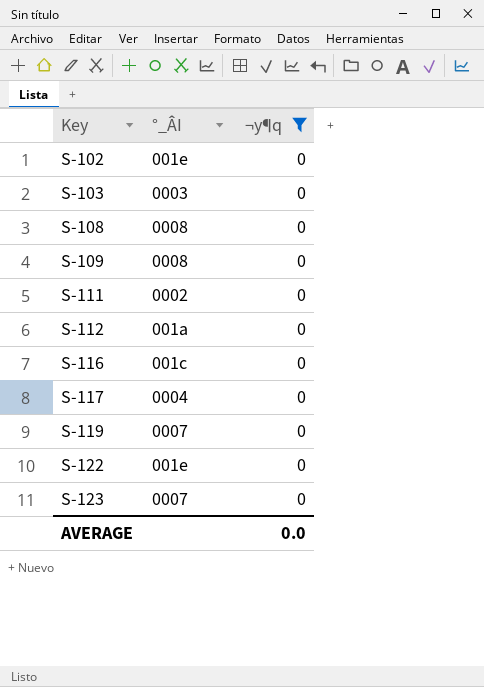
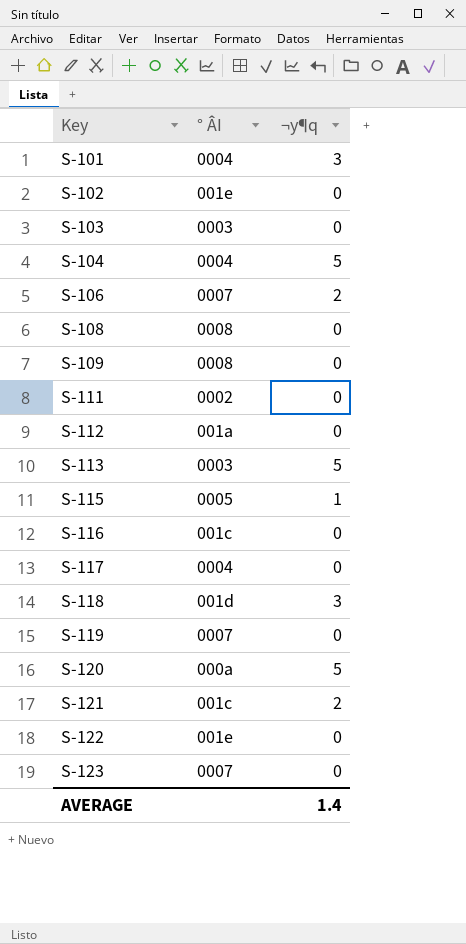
filter: ¬y¶q = 0 -> none
column name: °_ÂI -> ° ÂI
AVERAGE | ¬y¶q: 0.0 -> 1.4

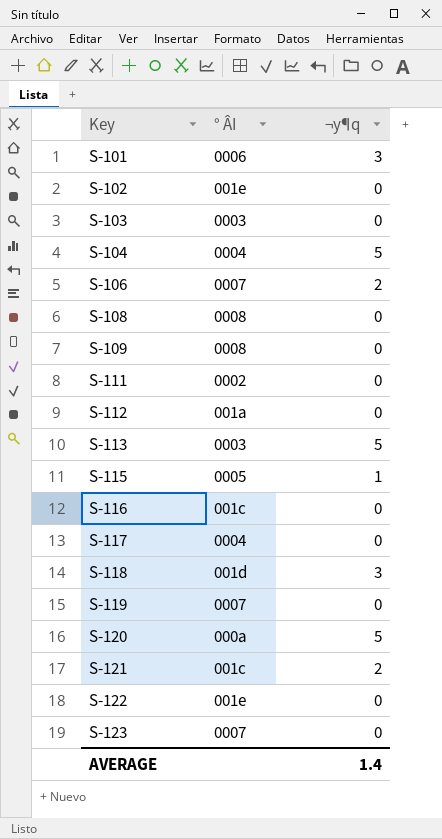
S-101 | ° ÂI: 0004 -> 0006

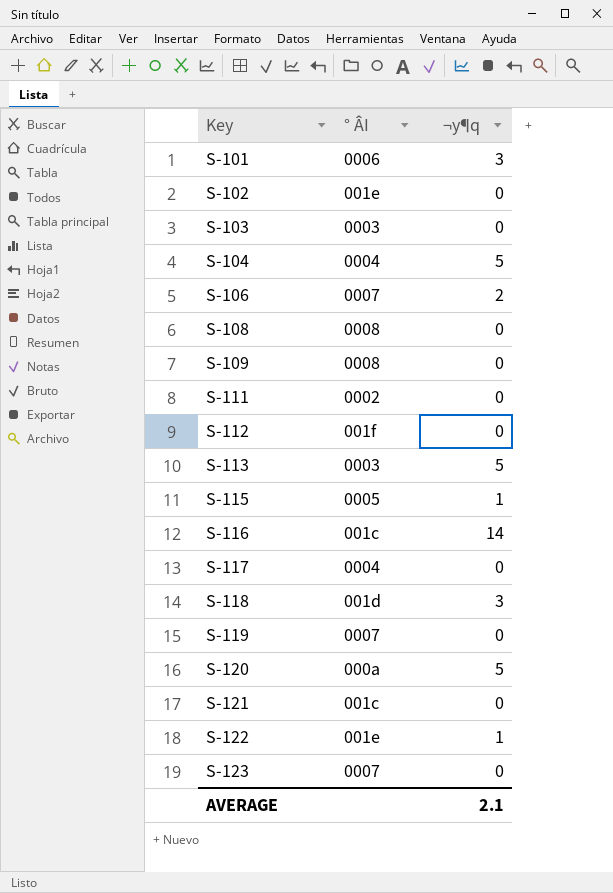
S-112 | ° ÂI: 001a -> 001f
S-116 | ¬y¶q: 0 -> 14
S-121 | ¬y¶q: 2 -> 0
S-122 | ¬y¶q: 0 -> 1
AVERAGE | ¬y¶q: 1.4 -> 2.1

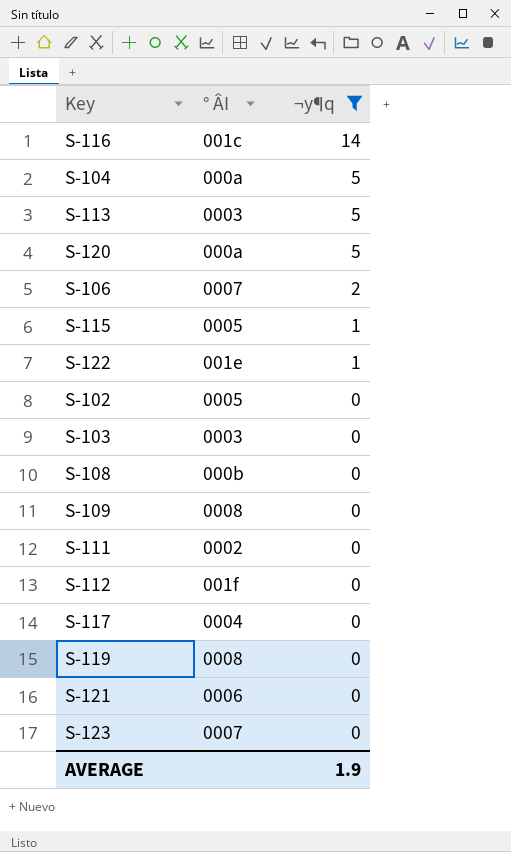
filter: none -> ¬y¶q != 3
row order: Key ascending -> ¬y¶q descending
S-104 | ° ÂI: 0004 -> 000a
S-102 | ° ÂI: 001e -> 0005
S-108 | ° ÂI: 0008 -> 000b
S-119 | ° ÂI: 0007 -> 0008
S-121 | ° ÂI: 001c -> 0006
AVERAGE | ¬y¶q: 2.1 -> 1.9

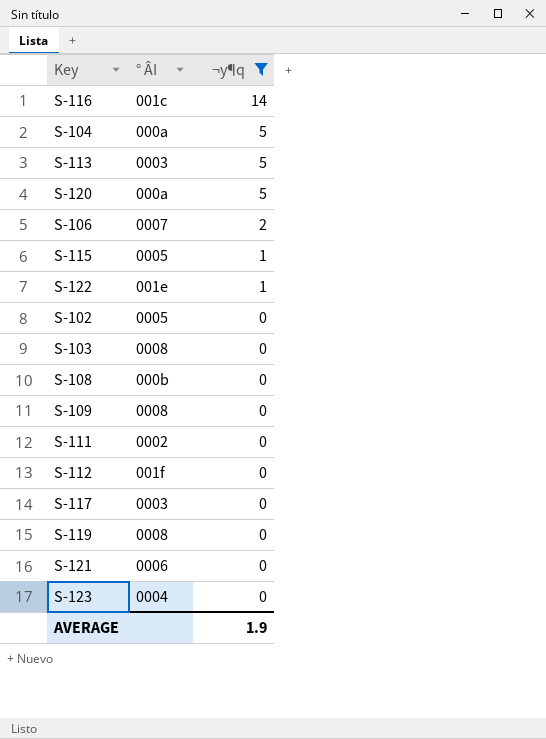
S-103 | ° ÂI: 0003 -> 0008
S-117 | ° ÂI: 0004 -> 0003
S-123 | ° ÂI: 0007 -> 0004

